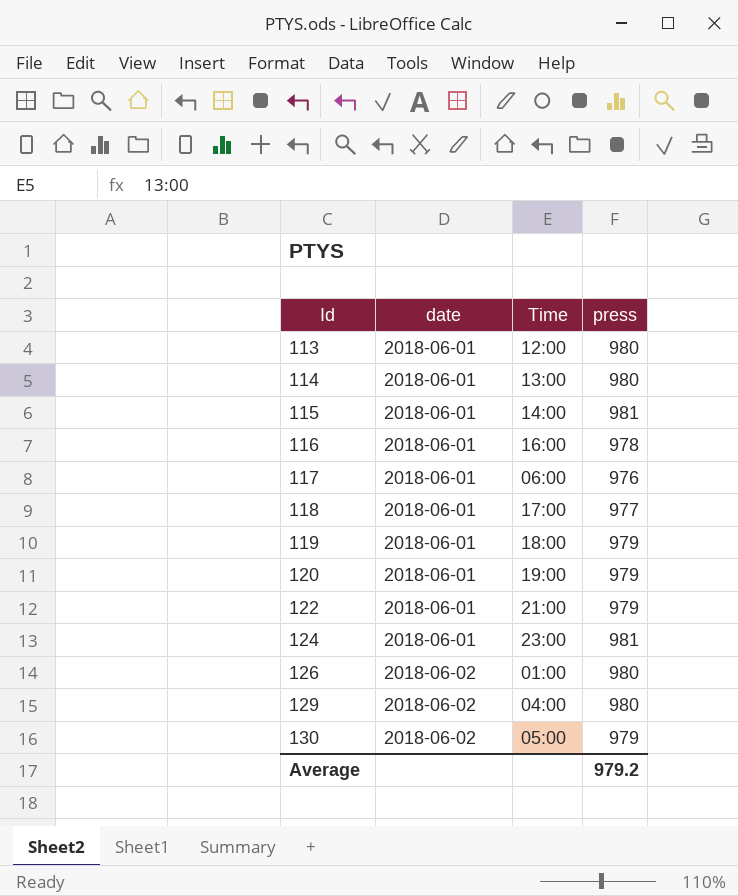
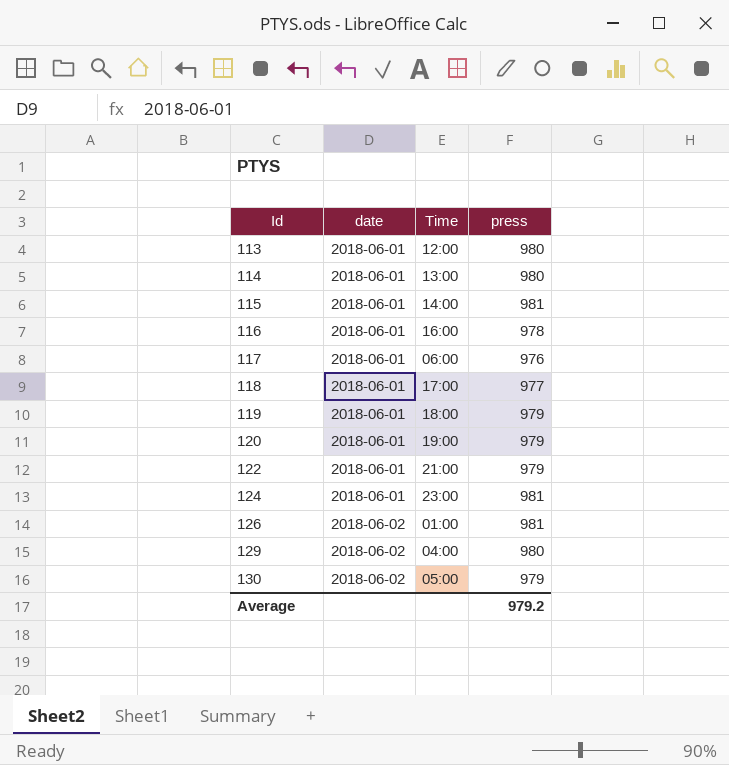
126 | press: 980 -> 981

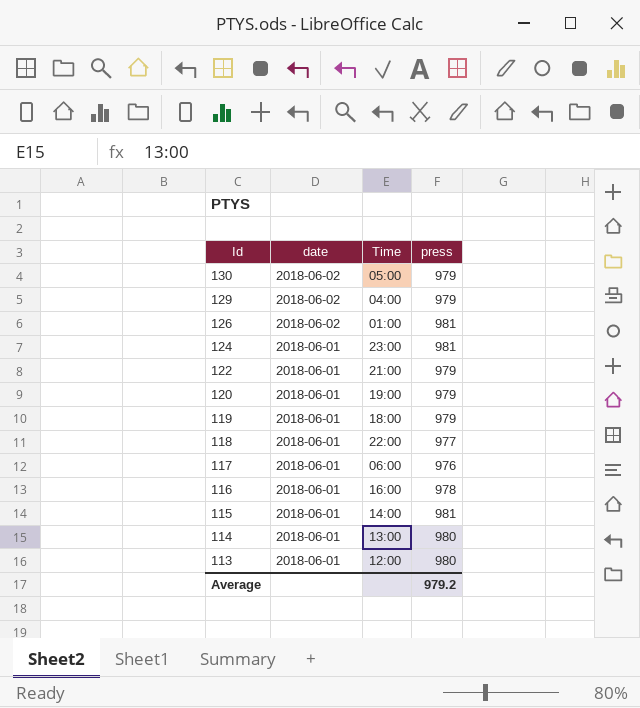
row order: Id ascending -> Id descending
129 | press: 980 -> 979
118 | Time: 17:00 -> 22:00

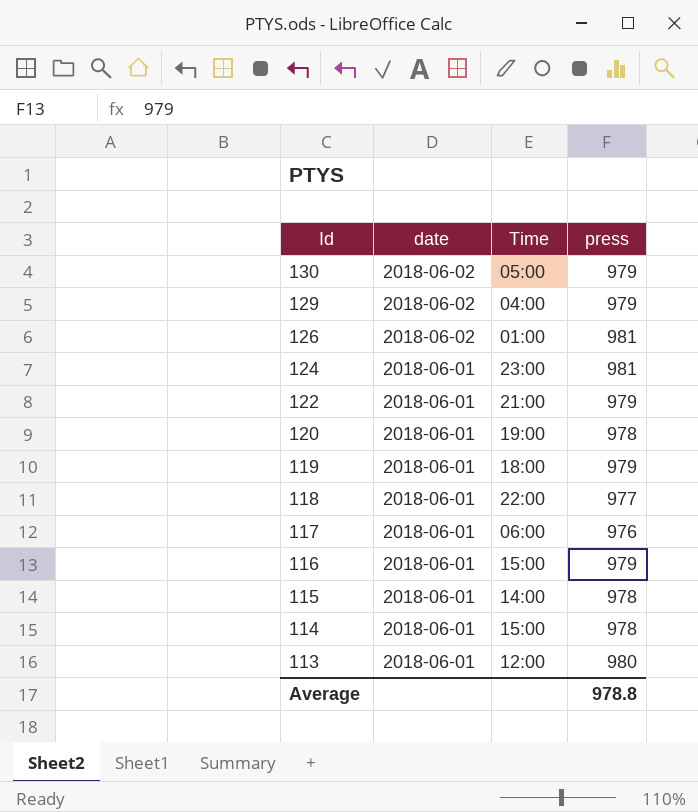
120 | press: 979 -> 978
116 | Time: 16:00 -> 15:00
116 | press: 978 -> 979
115 | press: 981 -> 978
114 | Time: 13:00 -> 15:00
114 | press: 980 -> 978
Average | press: 979.2 -> 978.8

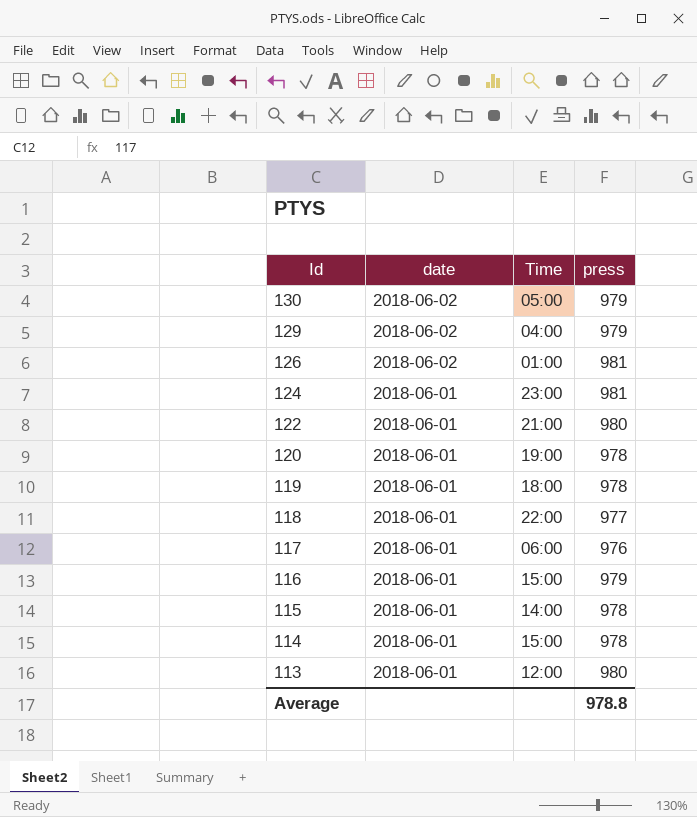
122 | press: 979 -> 980
119 | press: 979 -> 978

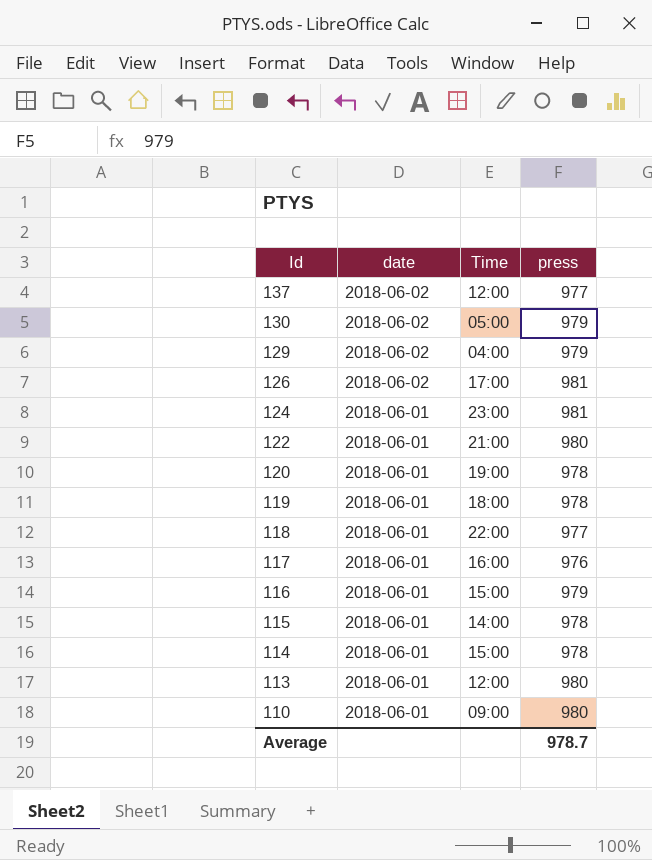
row 137: none -> 2018-06-02 | 12:00 | 977
126 | Time: 01:00 -> 17:00
117 | Time: 06:00 -> 16:00
row 110: none -> 2018-06-01 | 09:00 | 980
Average | press: 978.8 -> 978.7

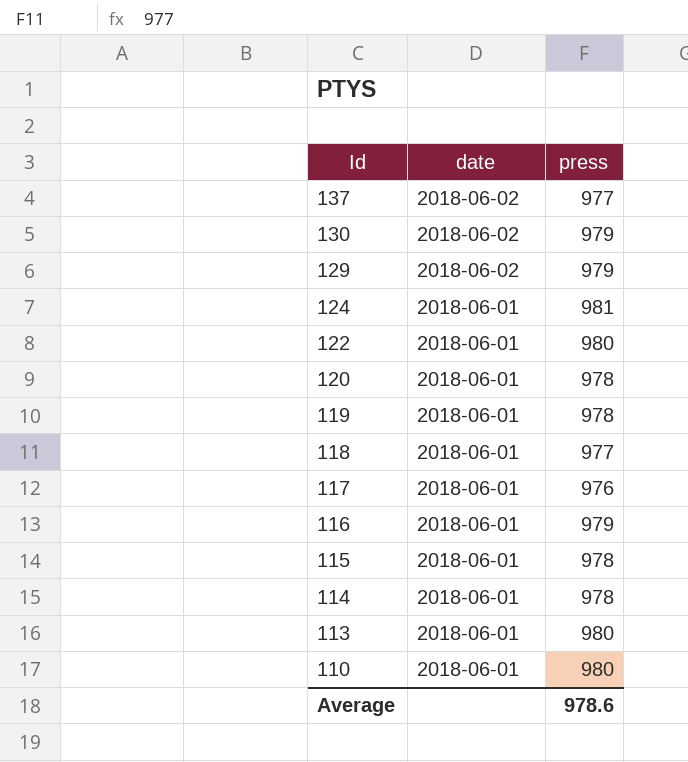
column Time | position: 3 -> none
row 126: 2018-06-02 | 17:00 | 981 -> none
Average | press: 978.7 -> 978.6

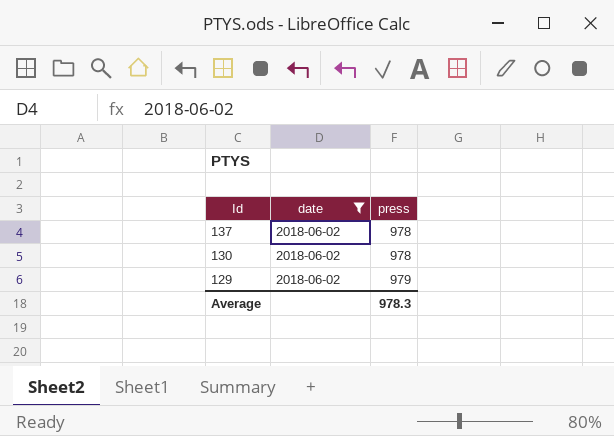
filter: none -> date = 2018-06-02
137 | press: 977 -> 978
130 | press: 979 -> 978
Average | press: 978.6 -> 978.3

